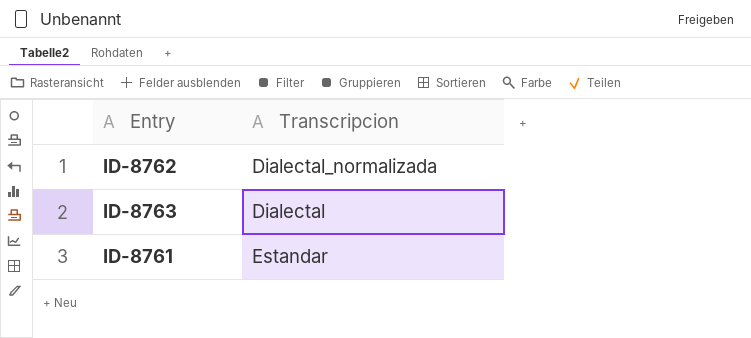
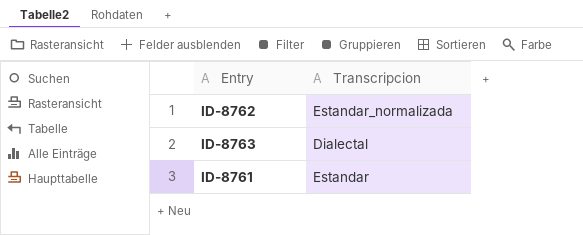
ID-8762 | Transcripcion: Dialectal_normalizada -> Estandar_normalizada

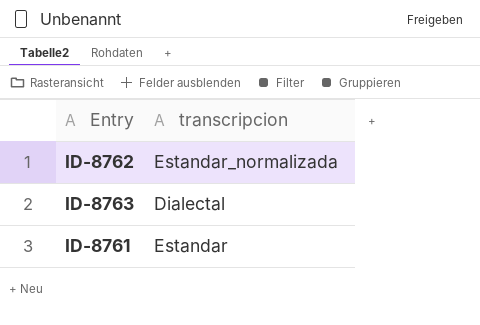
column name: Transcripcion -> transcripcion

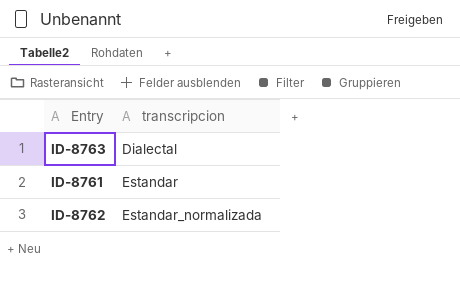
row order: none -> transcripcion ascending

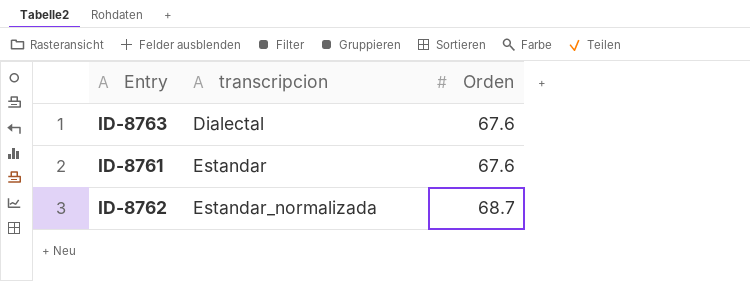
column Orden | position: none -> 3

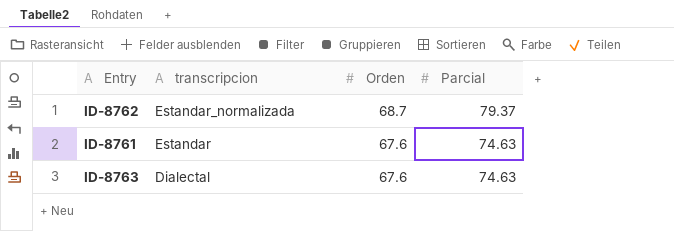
row order: transcripcion ascending -> transcripcion descending
column Parcial | position: none -> 4

